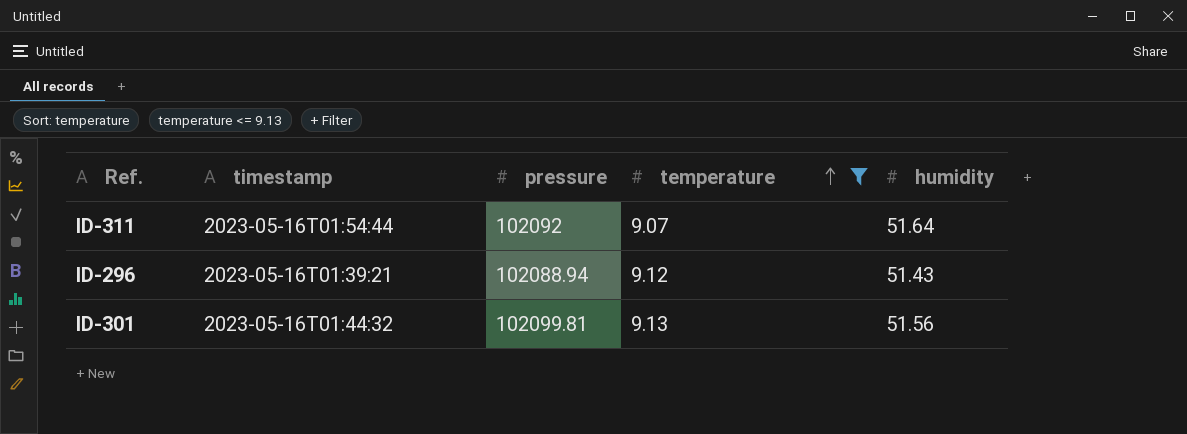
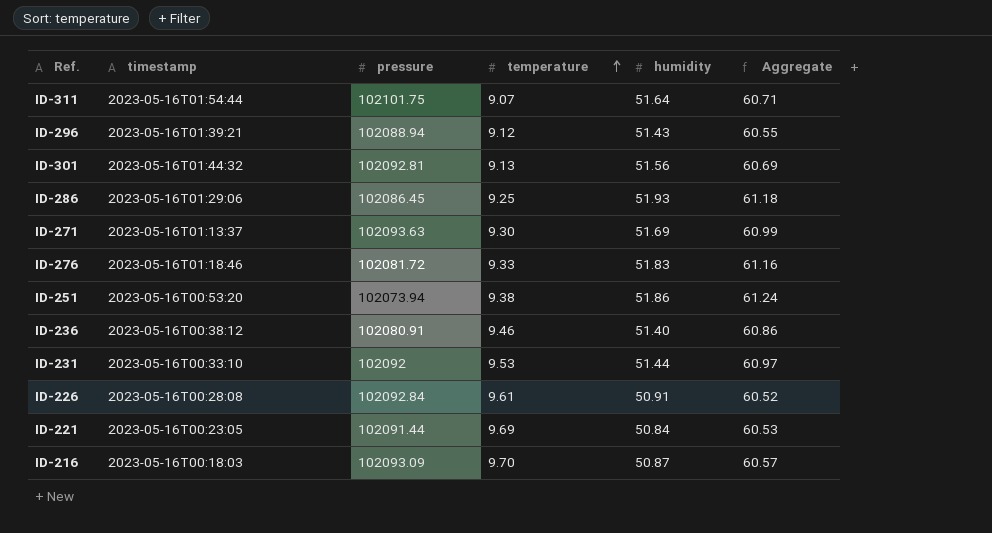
filter: temperature <= 9.13 -> none
column Aggregate | formula: none -> [temperature] + [humidity]
ID-311 | pressure: 102092 -> 102101.75
ID-301 | pressure: 102099.81 -> 102092.81

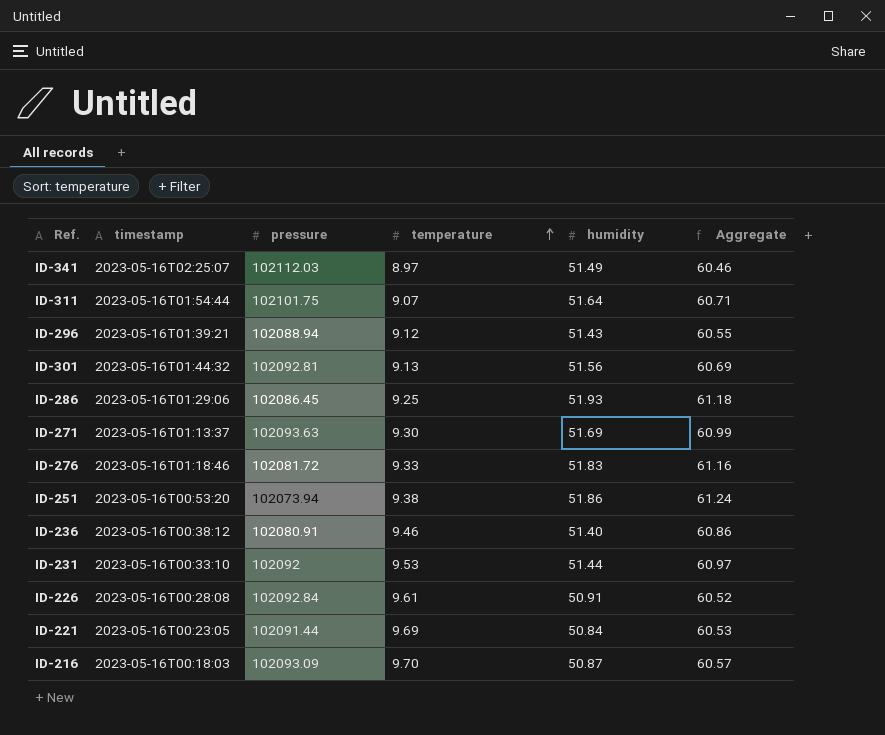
row ID-341: none -> 2023-05-16T02:25:07 | 102112.03 | 8.97 | 51.49 | 60.46

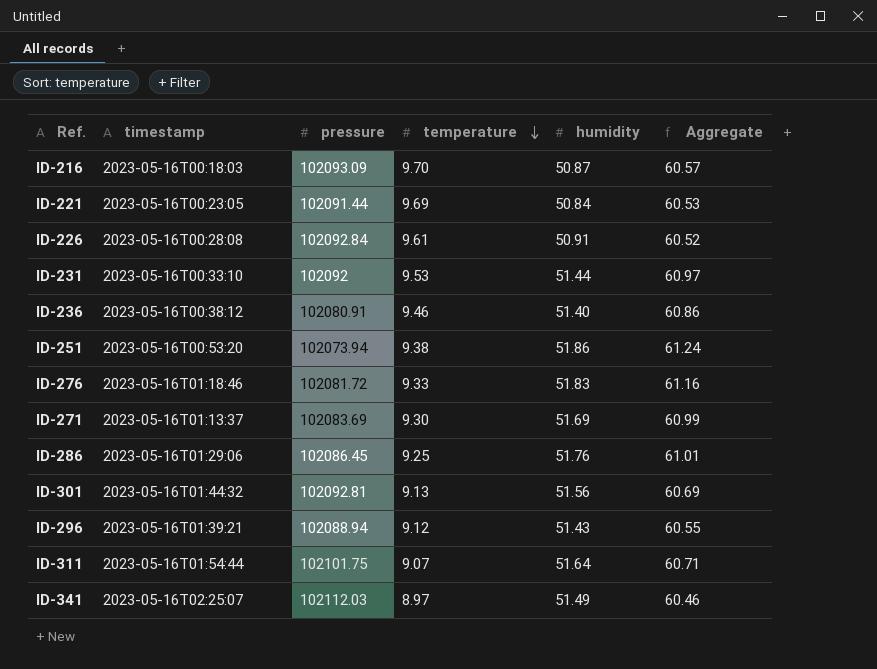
row order: temperature ascending -> temperature descending
ID-271 | pressure: 102093.63 -> 102083.69
ID-286 | humidity: 51.93 -> 51.76
ID-286 | Aggregate: 61.18 -> 61.01

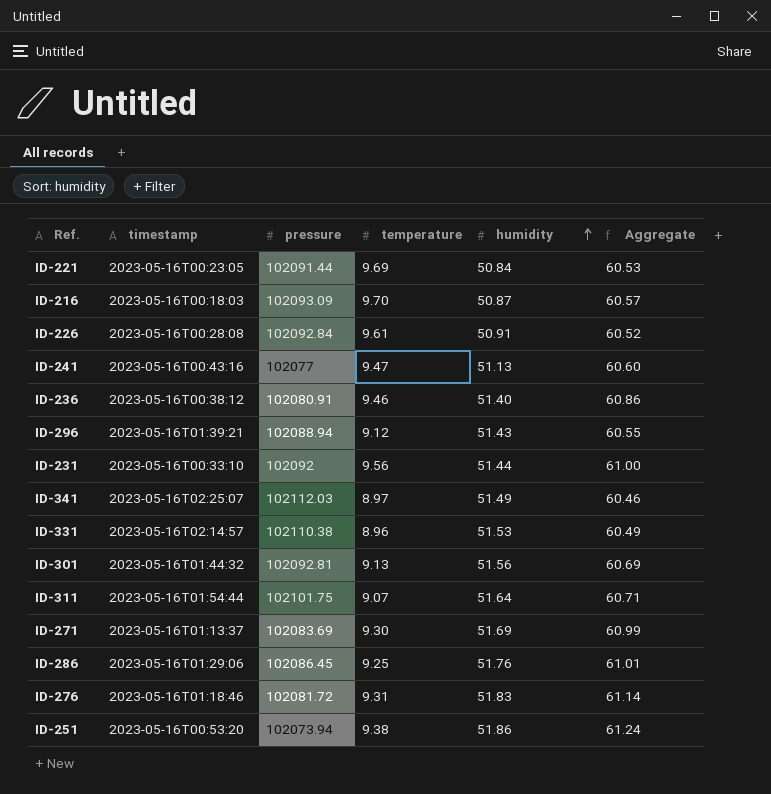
row order: temperature descending -> humidity ascending
row ID-241: none -> 2023-05-16T00:43:16 | 102077 | 9.47 | 51.13 | 60.60
ID-231 | temperature: 9.53 -> 9.56
ID-231 | Aggregate: 60.97 -> 61.00
row ID-331: none -> 2023-05-16T02:14:57 | 102110.38 | 8.96 | 51.53 | 60.49
ID-276 | temperature: 9.33 -> 9.31
ID-276 | Aggregate: 61.16 -> 61.14

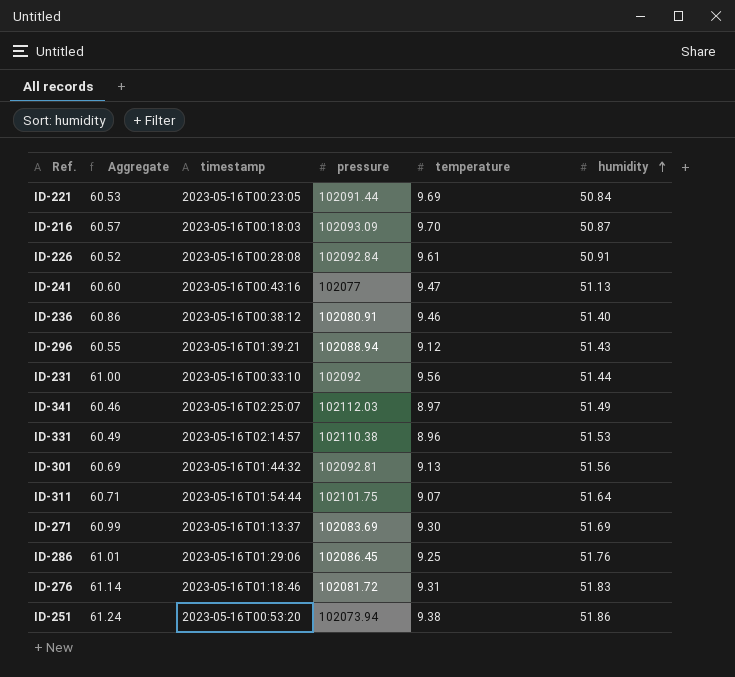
column Aggregate | position: 6 -> 2

